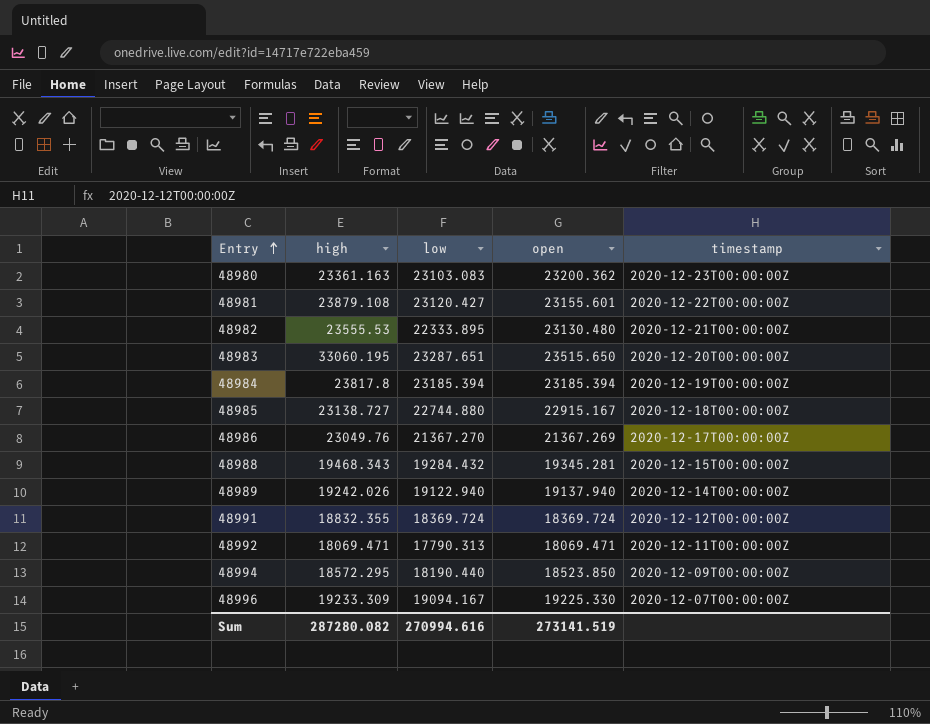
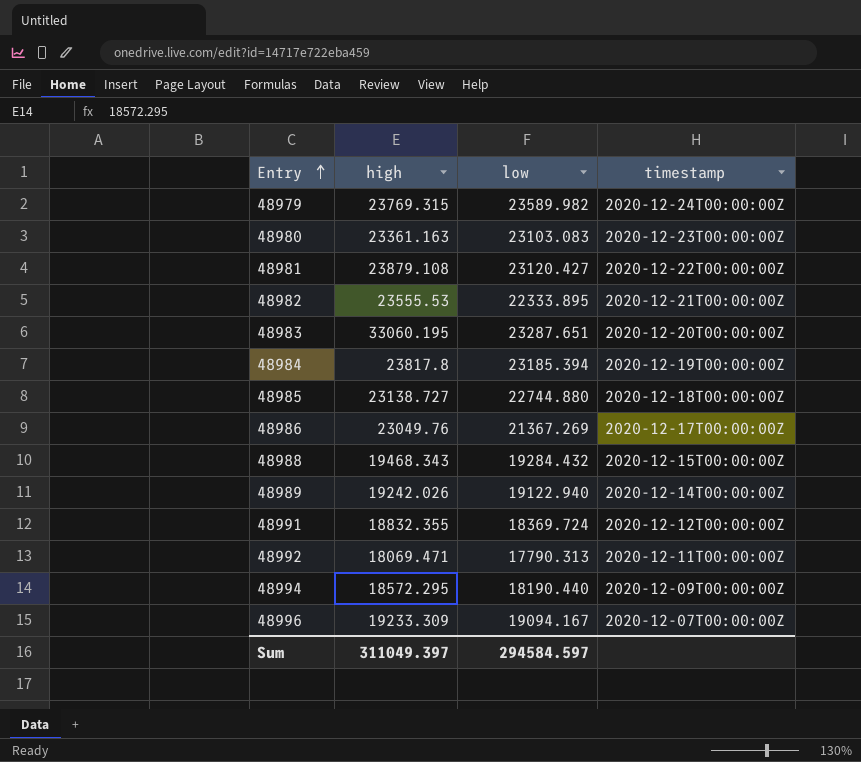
column open | position: 4 -> none
row 48979: none -> 23769.315 | 23589.982 | 2020-12-24T00:00:00Z
48986 | low: 21367.270 -> 21367.269
Sum | high: 287280.082 -> 311049.397
Sum | low: 270994.616 -> 294584.597

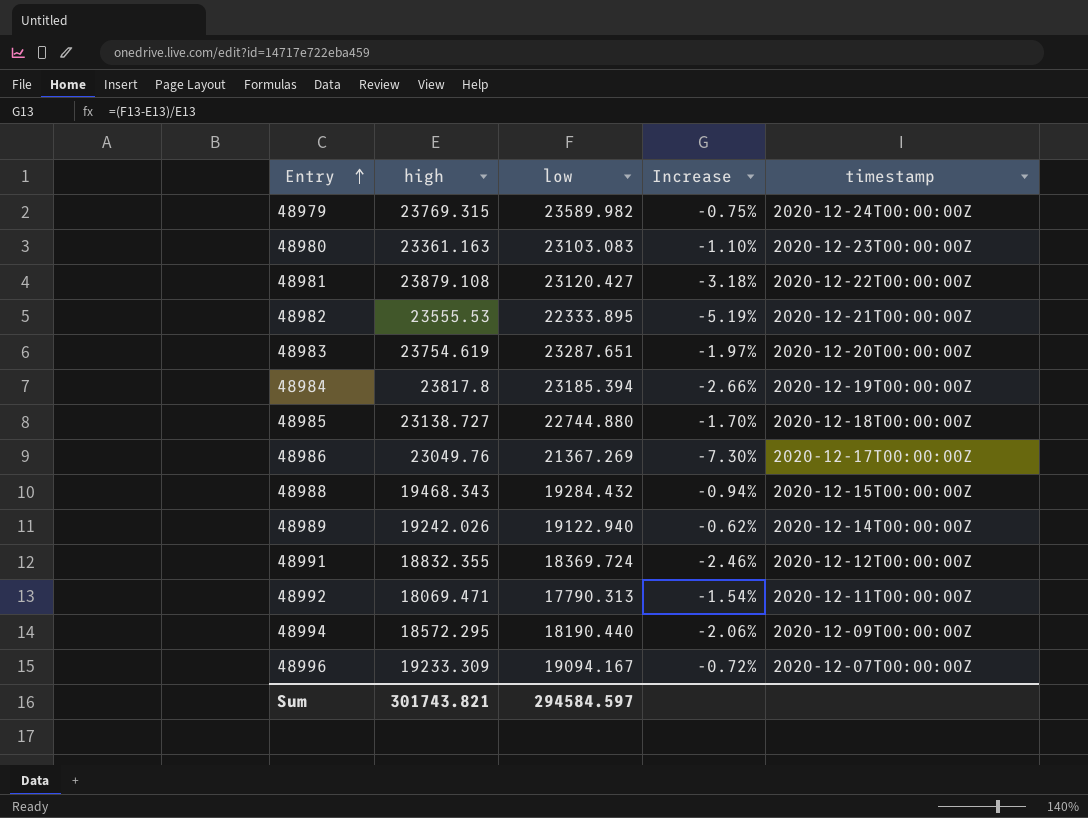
column Increase | formula: none -> ([low] - [high]) / [high]
48983 | high: 33060.195 -> 23754.619
Sum | high: 311049.397 -> 301743.821

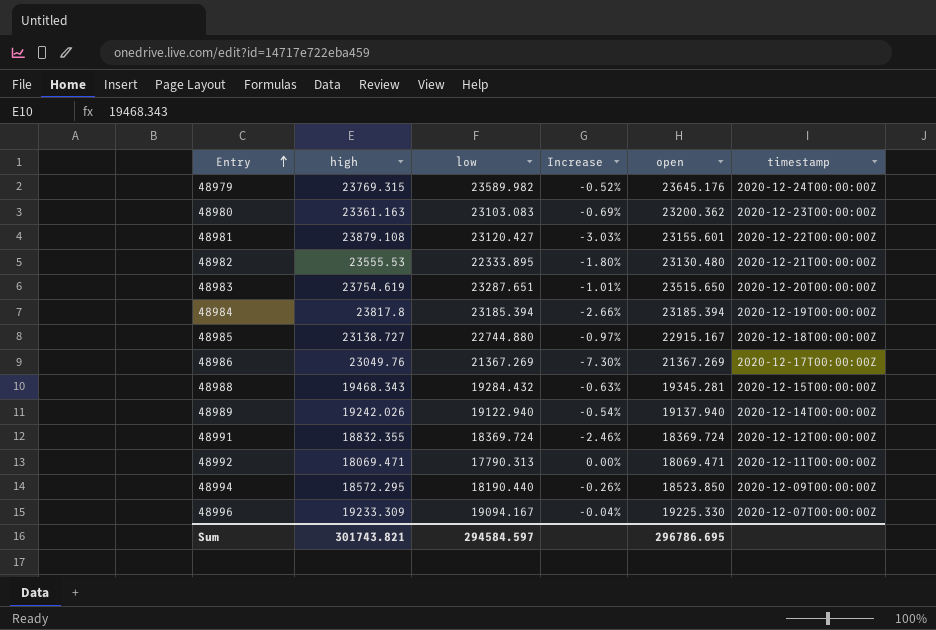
column Increase | formula: ([low] - [high]) / [high] -> ([open] - [high]) / [high]
column open | position: none -> 5

